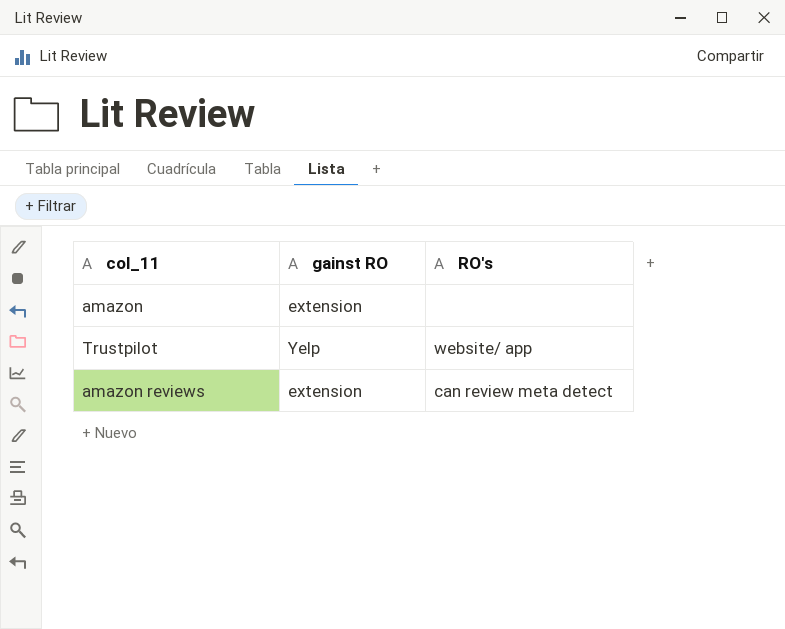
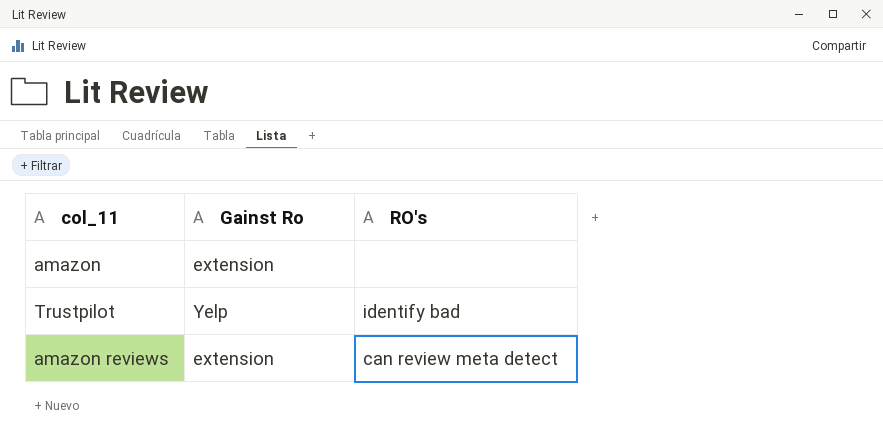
column name: gainst RO -> Gainst Ro
Trustpilot | RO's: website/ app -> identify bad

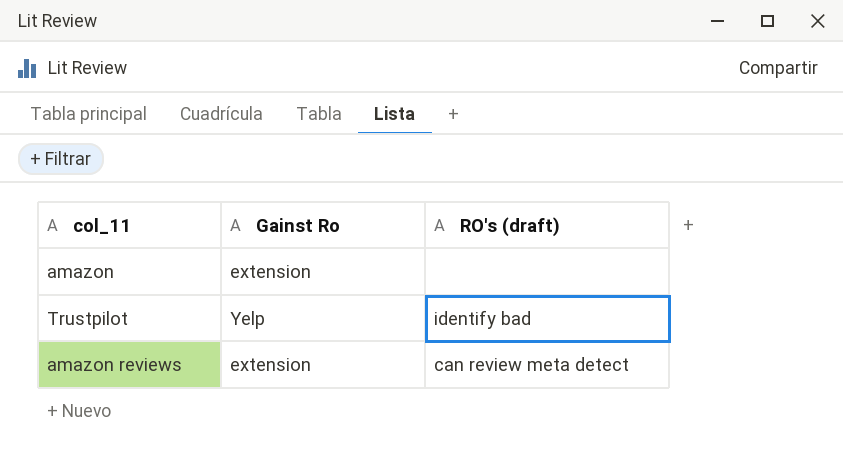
column name: RO's -> RO's (draft)

